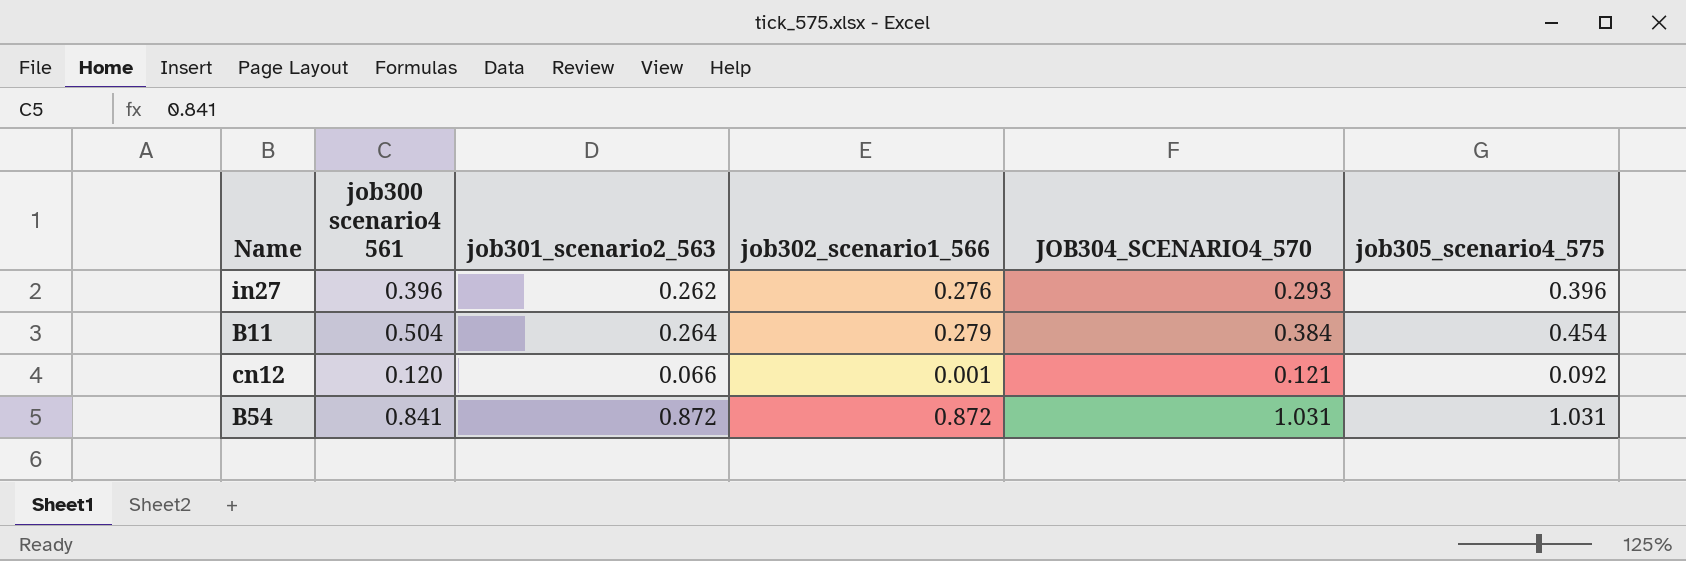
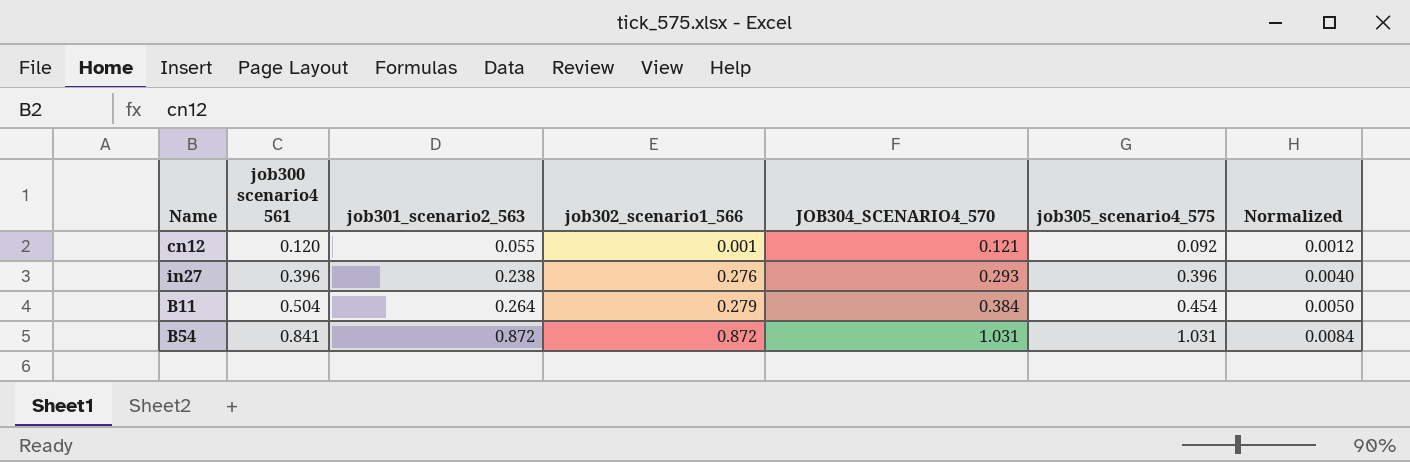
row order: none -> job300 scenario4 561 ascending
column Normalized | formula: none -> [job300 scenario4 561] * 0.01
cn12 | job301_scenario2_563: 0.066 -> 0.055
in27 | job301_scenario2_563: 0.262 -> 0.238

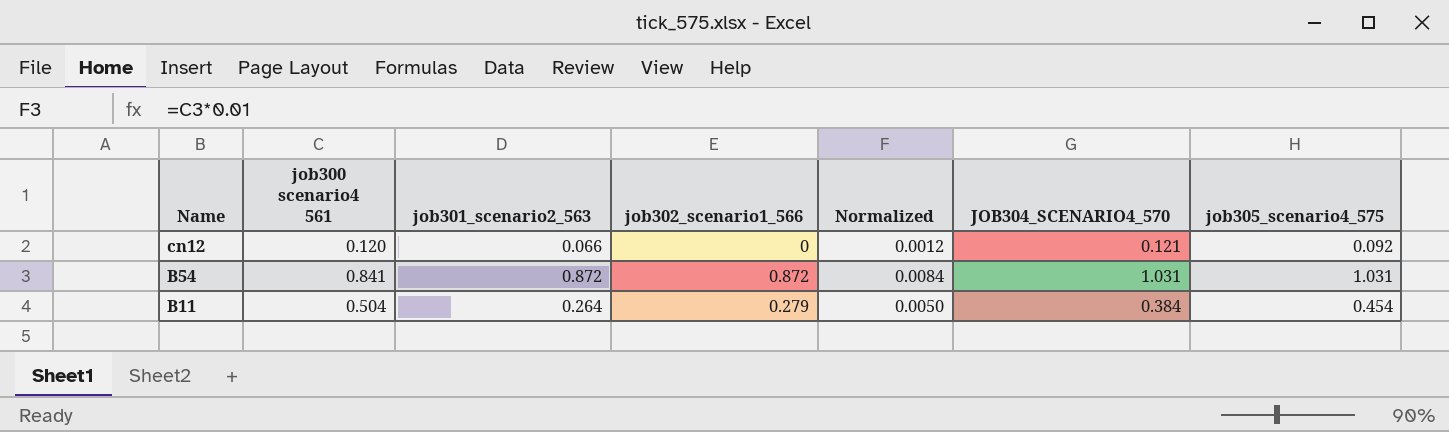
row order: job300 scenario4 561 ascending -> Name descending
column Normalized | position: 7 -> 5
row in27: 0.396 | 0.238 | 0.276 | 0.293 | 0.396 | 0.0040 -> none
cn12 | job301_scenario2_563: 0.055 -> 0.066
cn12 | job302_scenario1_566: 0.001 -> 0

